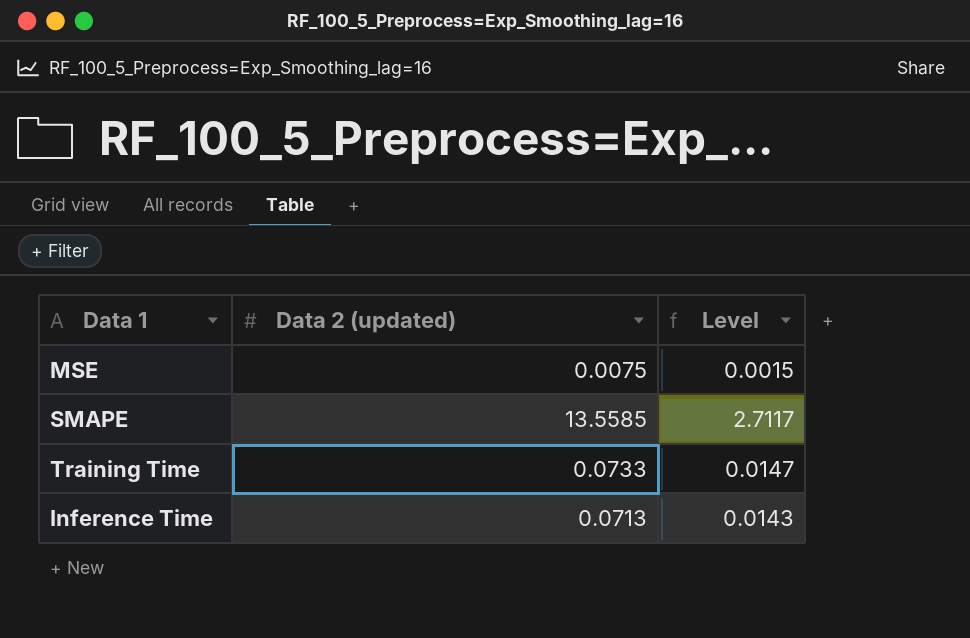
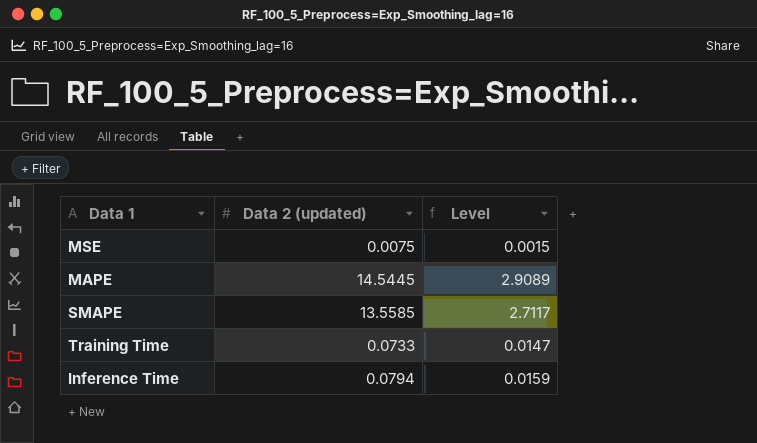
row MAPE: none -> 14.5445 | 2.9089
Inference Time | Data 2 (updated): 0.0713 -> 0.0794
Inference Time | Level: 0.0143 -> 0.0159

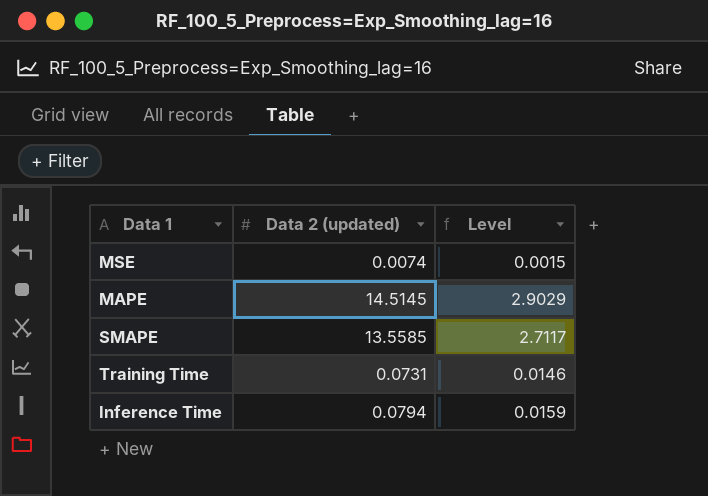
MSE | Data 2 (updated): 0.0075 -> 0.0074
MAPE | Data 2 (updated): 14.5445 -> 14.5145
MAPE | Level: 2.9089 -> 2.9029
Training Time | Data 2 (updated): 0.0733 -> 0.0731
Training Time | Level: 0.0147 -> 0.0146

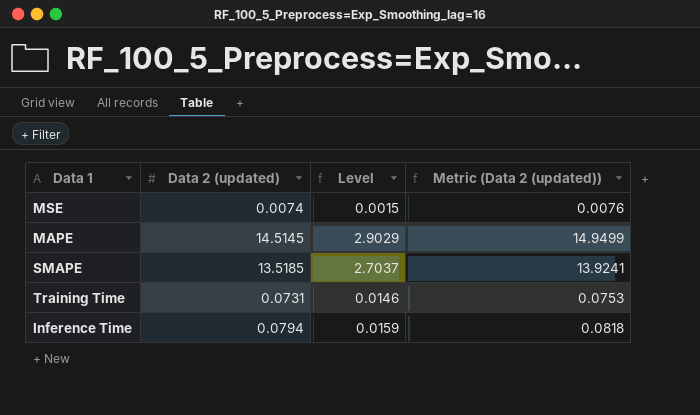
column Metric (Data 2 (updated)) | formula: none -> [Data 2 (updated)] * 1.03
SMAPE | Data 2 (updated): 13.5585 -> 13.5185
SMAPE | Level: 2.7117 -> 2.7037

